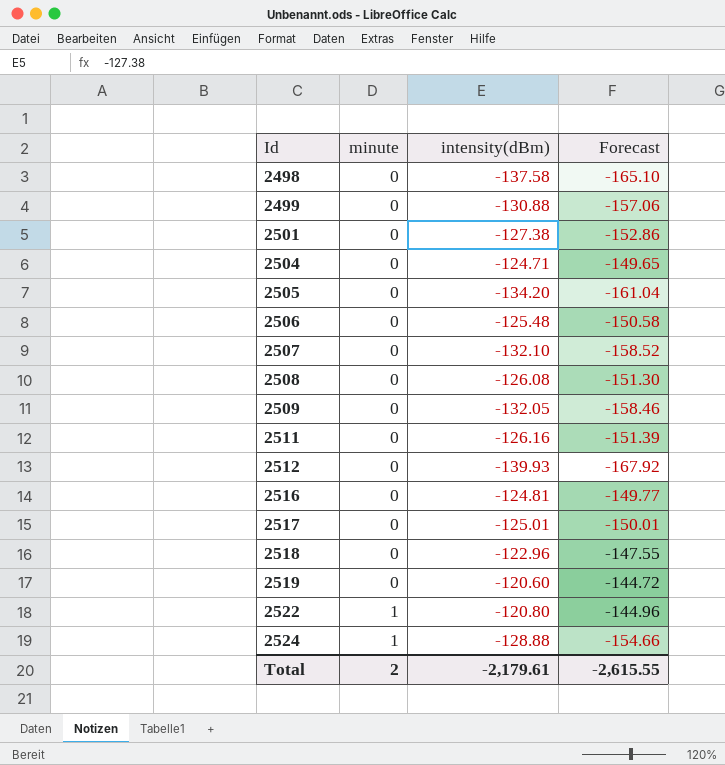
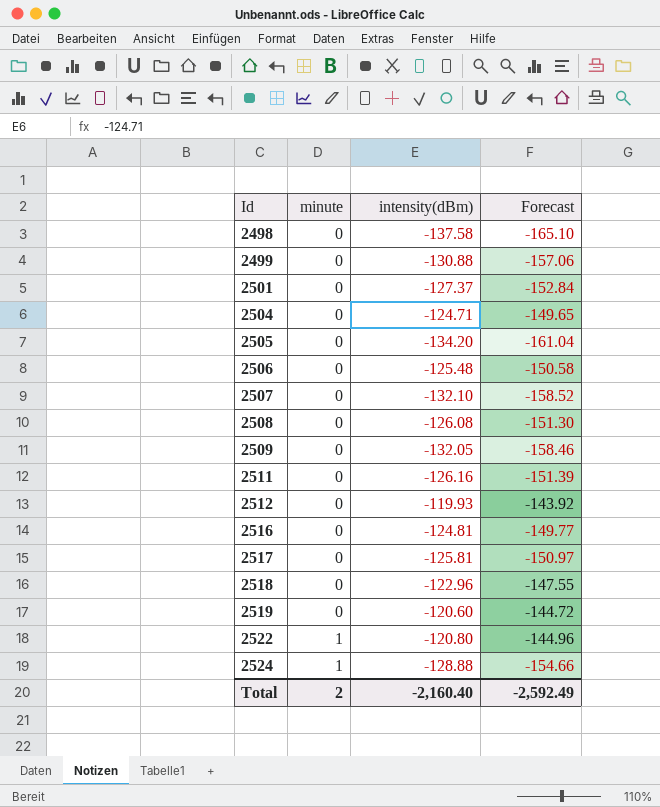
2501 | intensity(dBm): -127.38 -> -127.37
2501 | Forecast: -152.86 -> -152.84
2512 | intensity(dBm): -139.93 -> -119.93
2512 | Forecast: -167.92 -> -143.92
2517 | intensity(dBm): -125.01 -> -125.81
2517 | Forecast: -150.01 -> -150.97
Total | intensity(dBm): -2,179.61 -> -2,160.40
Total | Forecast: -2,615.55 -> -2,592.49

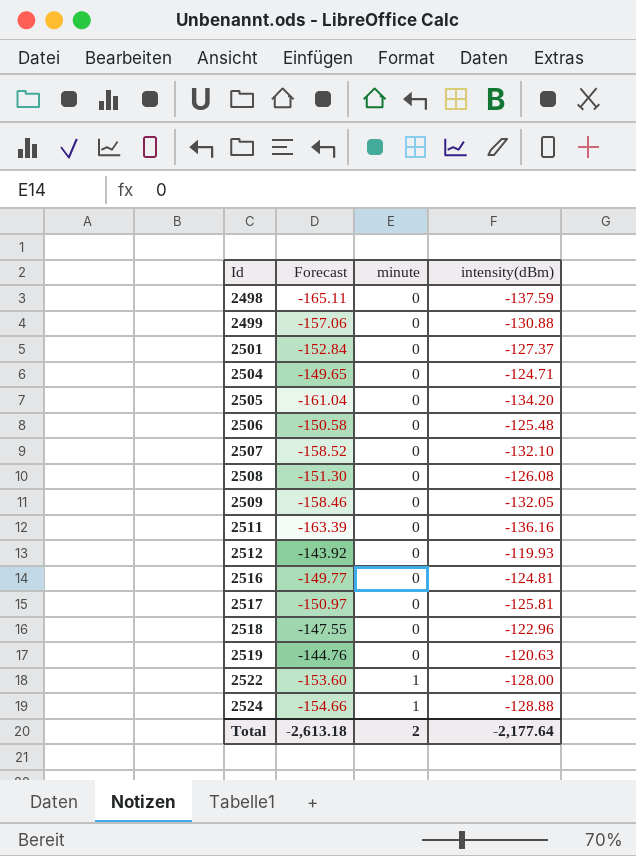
column Forecast | position: 4 -> 2
2498 | Forecast: -165.10 -> -165.11
2498 | intensity(dBm): -137.58 -> -137.59
2511 | Forecast: -151.39 -> -163.39
2511 | intensity(dBm): -126.16 -> -136.16
2519 | Forecast: -144.72 -> -144.76
2519 | intensity(dBm): -120.60 -> -120.63
2522 | Forecast: -144.96 -> -153.60
2522 | intensity(dBm): -120.80 -> -128.00
Total | Forecast: -2,592.49 -> -2,613.18
Total | intensity(dBm): -2,160.40 -> -2,177.64

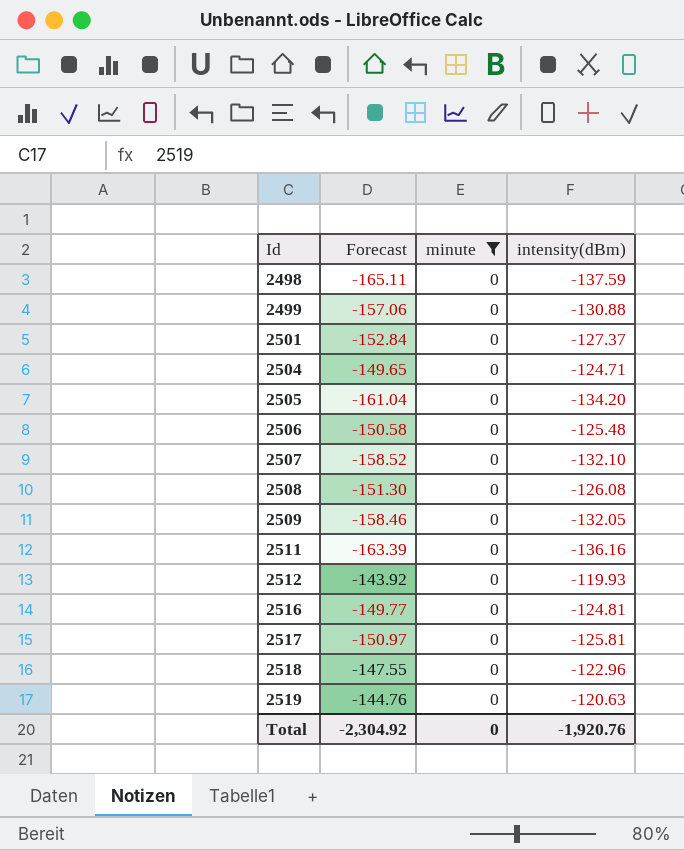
filter: none -> minute = 0
Total | Forecast: -2,613.18 -> -2,304.92
Total | minute: 2 -> 0
Total | intensity(dBm): -2,177.64 -> -1,920.76

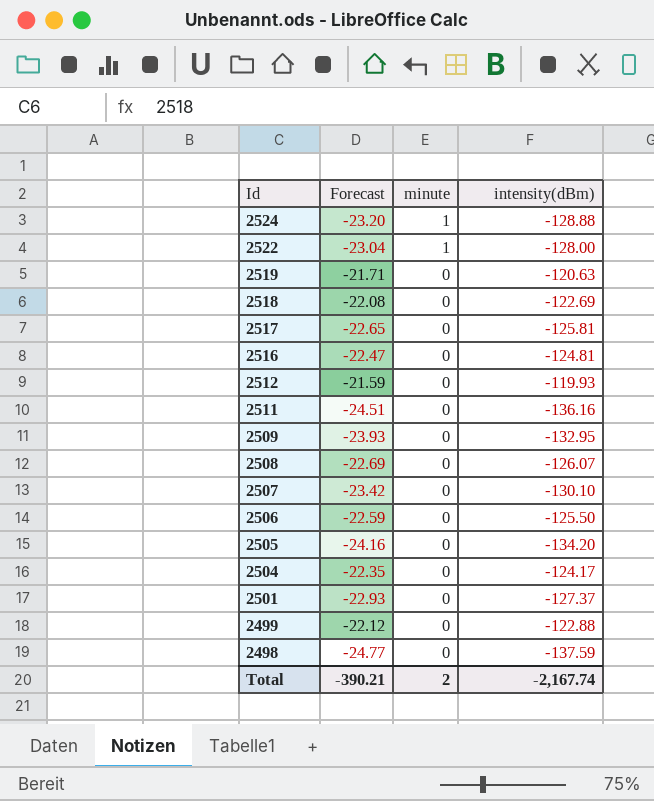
filter: minute = 0 -> none
row order: Id ascending -> Id descending
column Forecast | formula: [intensity(dBm)] * 1.2 -> [intensity(dBm)] * 0.18
2518 | intensity(dBm): -122.96 -> -122.69
2509 | intensity(dBm): -132.05 -> -132.95
2508 | intensity(dBm): -126.08 -> -126.07
2507 | intensity(dBm): -132.10 -> -130.10
2506 | intensity(dBm): -125.48 -> -125.50
2504 | intensity(dBm): -124.71 -> -124.17
2499 | intensity(dBm): -130.88 -> -122.88
Total | Forecast: -2,304.92 -> -390.21
Total | minute: 0 -> 2
Total | intensity(dBm): -1,920.76 -> -2,167.74

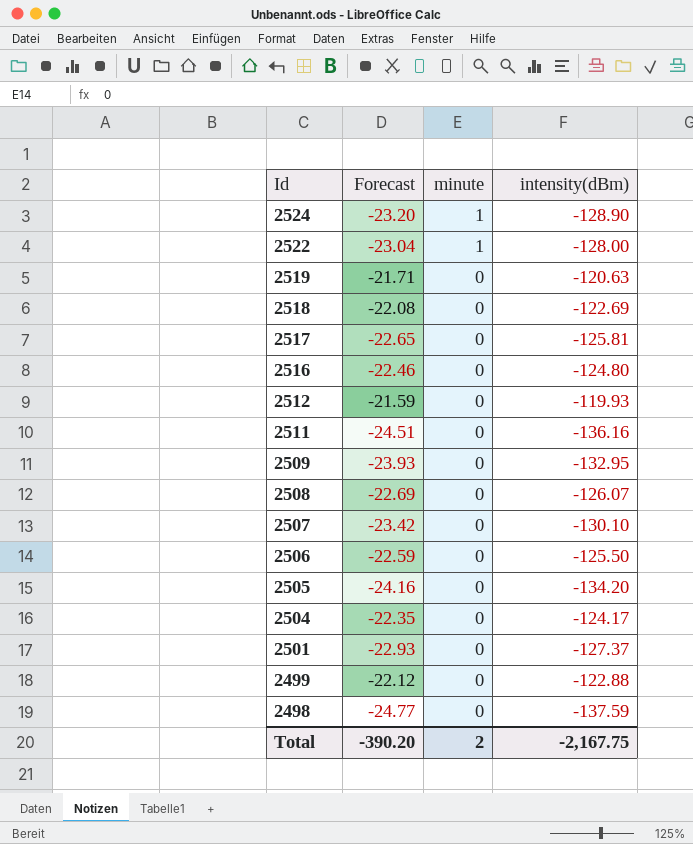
2524 | intensity(dBm): -128.88 -> -128.90
2516 | Forecast: -22.47 -> -22.46
2516 | intensity(dBm): -124.81 -> -124.80
Total | Forecast: -390.21 -> -390.20
Total | intensity(dBm): -2,167.74 -> -2,167.75

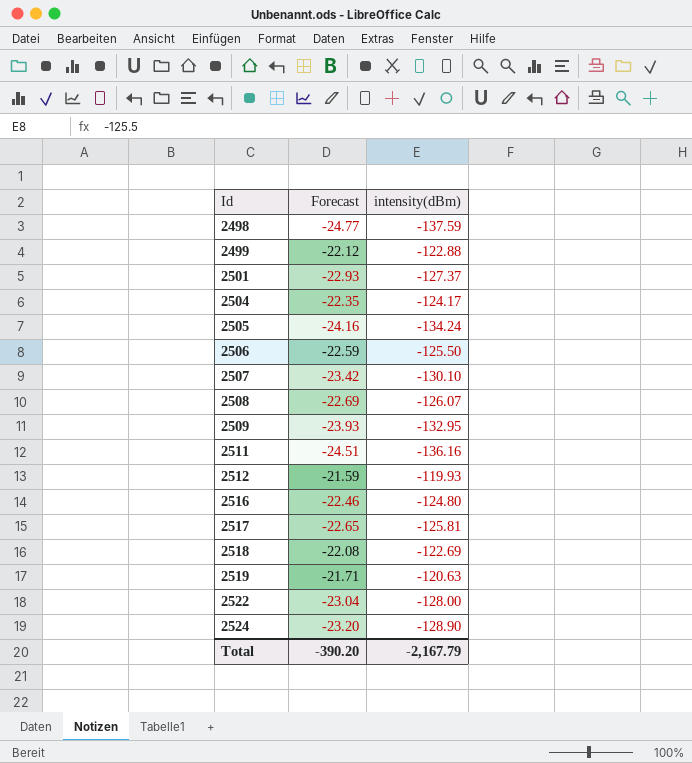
row order: Id descending -> Id ascending
column minute | position: 3 -> none
2505 | intensity(dBm): -134.20 -> -134.24
Total | intensity(dBm): -2,167.75 -> -2,167.79

